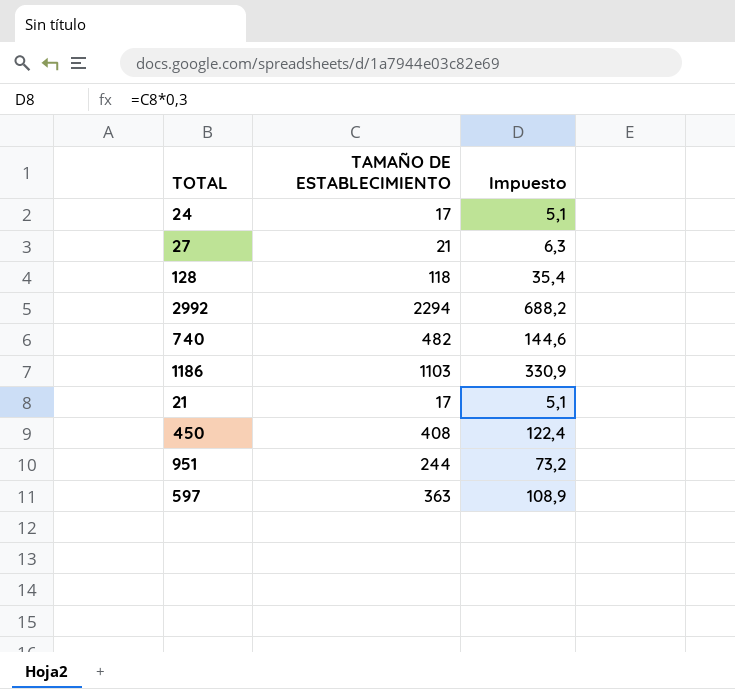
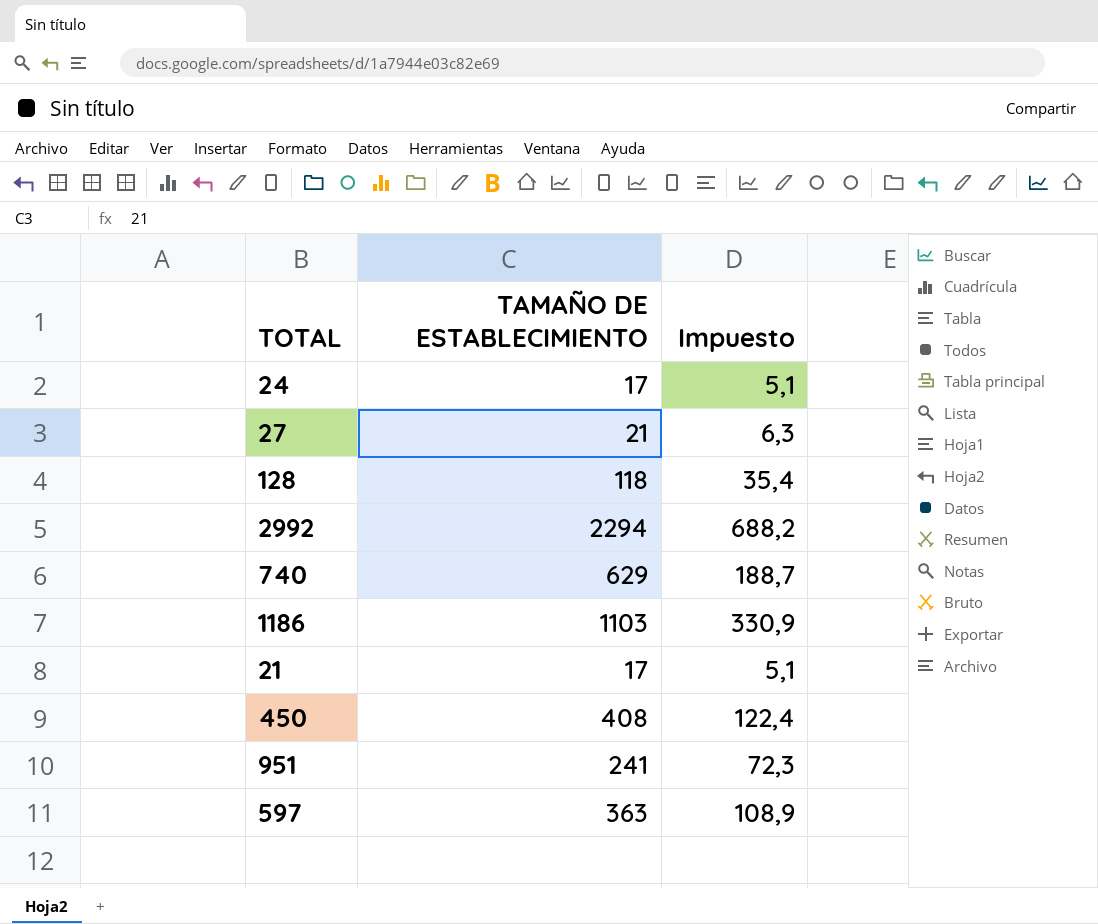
740 | TAMAÑO DE ESTABLECIMIENTO: 482 -> 629
740 | Impuesto: 144,6 -> 188,7
951 | TAMAÑO DE ESTABLECIMIENTO: 244 -> 241
951 | Impuesto: 73,2 -> 72,3

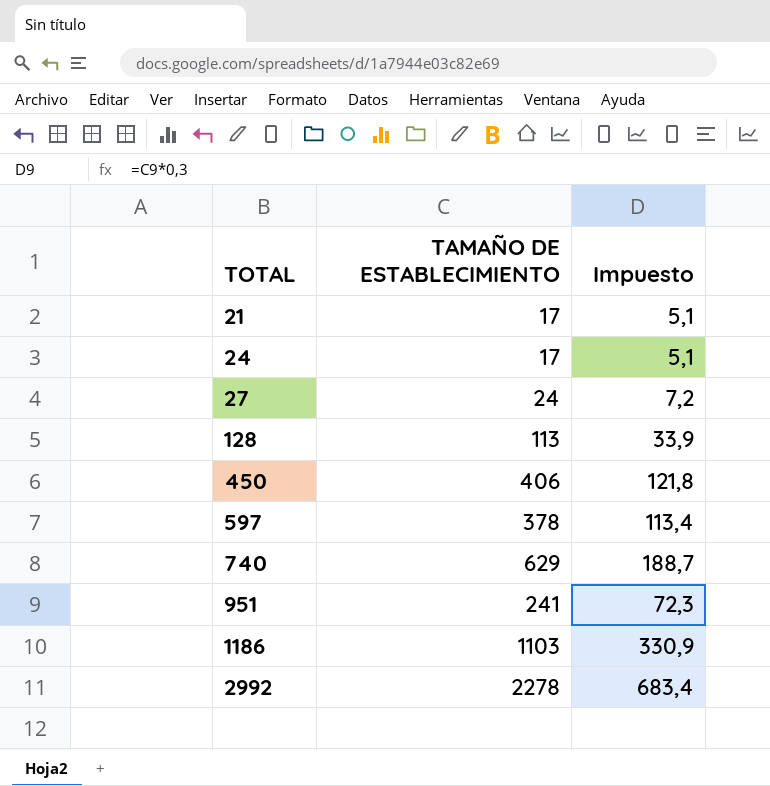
row order: none -> TOTAL ascending
27 | TAMAÑO DE ESTABLECIMIENTO: 21 -> 24
27 | Impuesto: 6,3 -> 7,2
128 | TAMAÑO DE ESTABLECIMIENTO: 118 -> 113
128 | Impuesto: 35,4 -> 33,9
450 | TAMAÑO DE ESTABLECIMIENTO: 408 -> 406
450 | Impuesto: 122,4 -> 121,8
597 | TAMAÑO DE ESTABLECIMIENTO: 363 -> 378
597 | Impuesto: 108,9 -> 113,4
2992 | TAMAÑO DE ESTABLECIMIENTO: 2294 -> 2278
2992 | Impuesto: 688,2 -> 683,4

